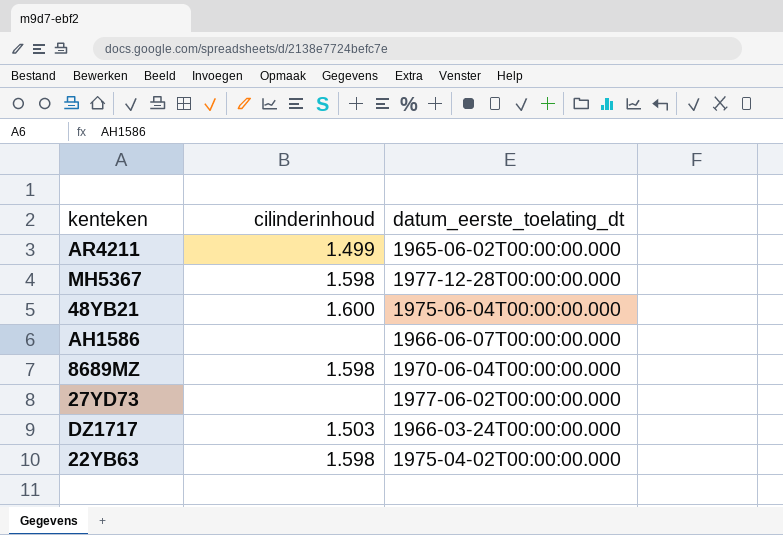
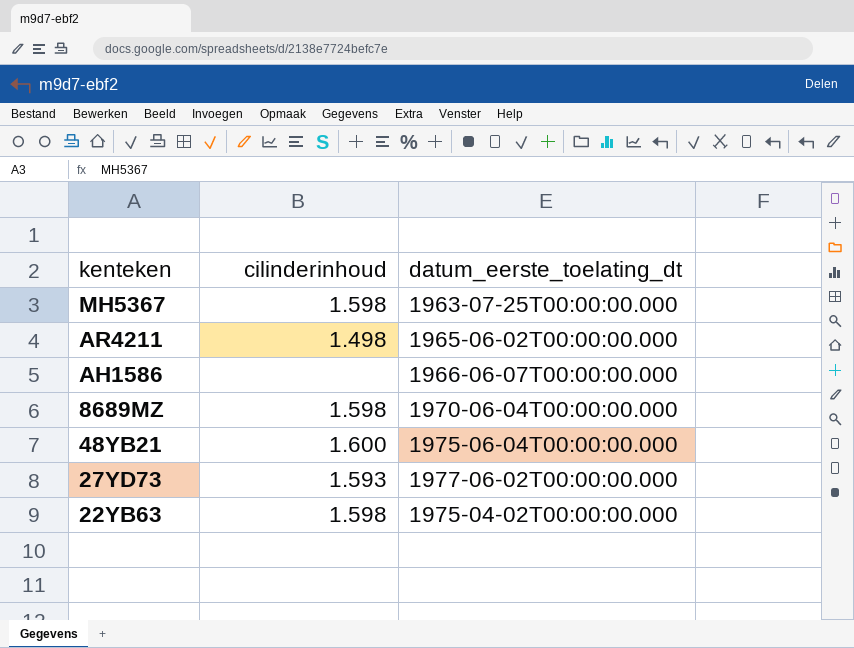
row order: none -> kenteken descending
row DZ1717: 1.503 | 1966-03-24T00:00:00.000 -> none
MH5367 | datum_eerste_toelating_dt: 1977-12-28T00:00:00.000 -> 1963-07-25T00:00:00.000
AR4211 | cilinderinhoud: 1.499 -> 1.498
27YD73 | cilinderinhoud: none -> 1.593

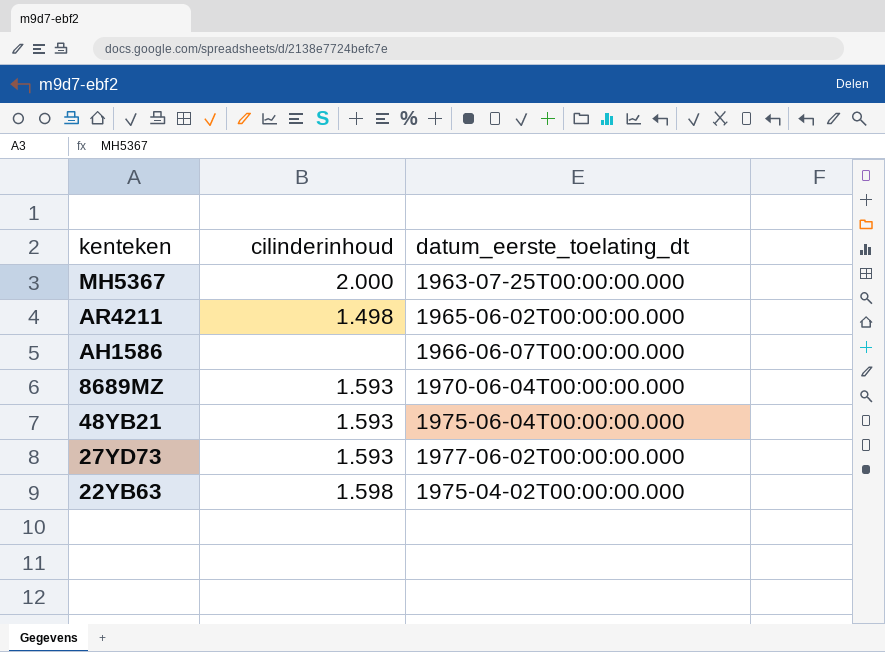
MH5367 | cilinderinhoud: 1.598 -> 2.000
8689MZ | cilinderinhoud: 1.598 -> 1.593
48YB21 | cilinderinhoud: 1.600 -> 1.593

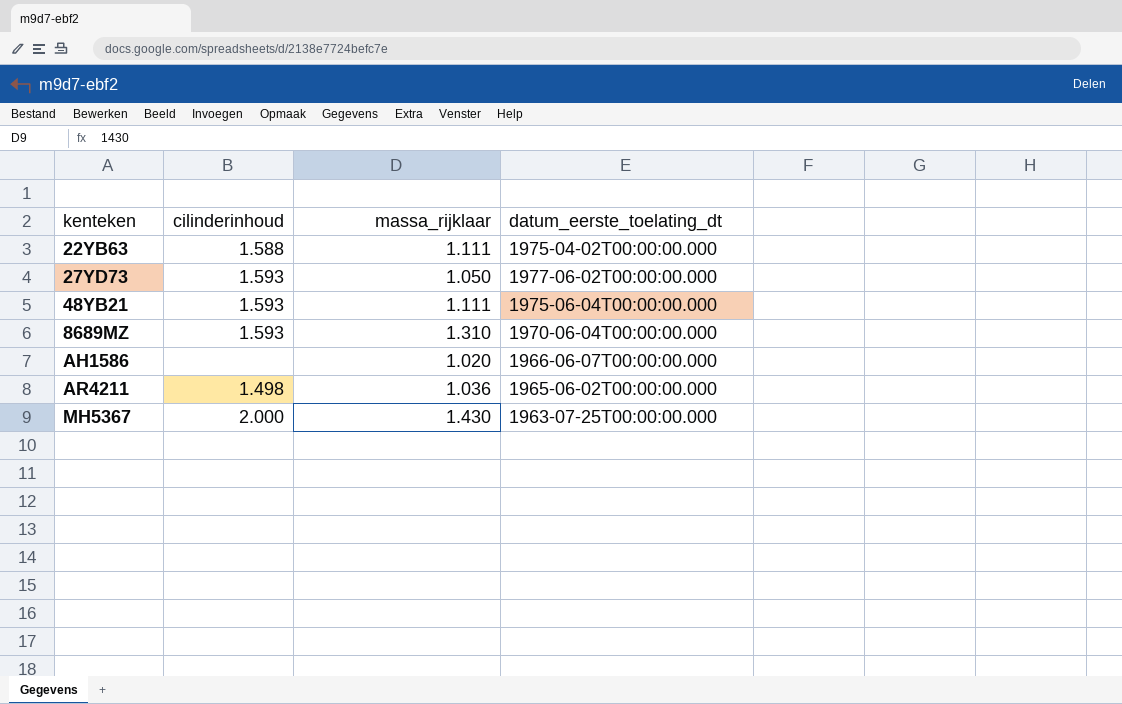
row order: kenteken descending -> kenteken ascending
column massa_rijklaar | position: none -> 3
22YB63 | cilinderinhoud: 1.598 -> 1.588

